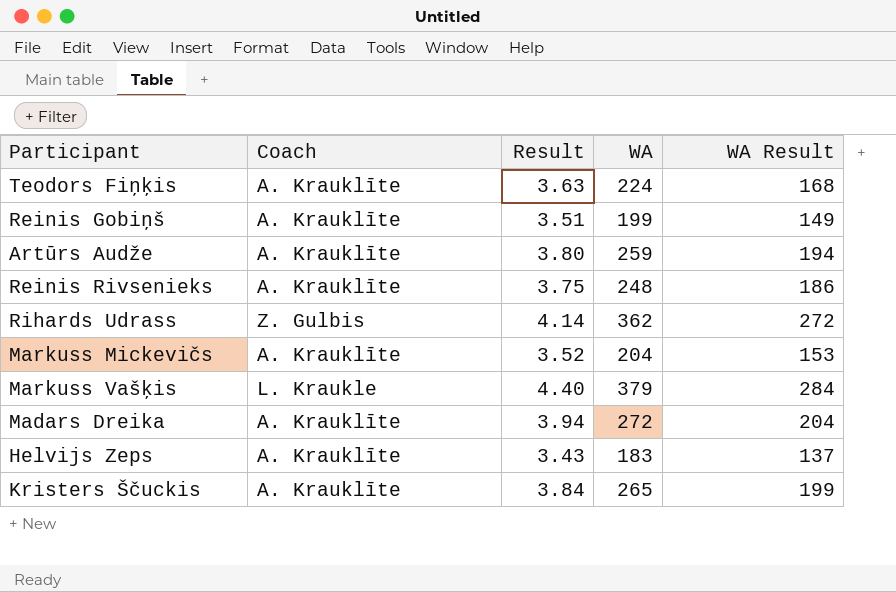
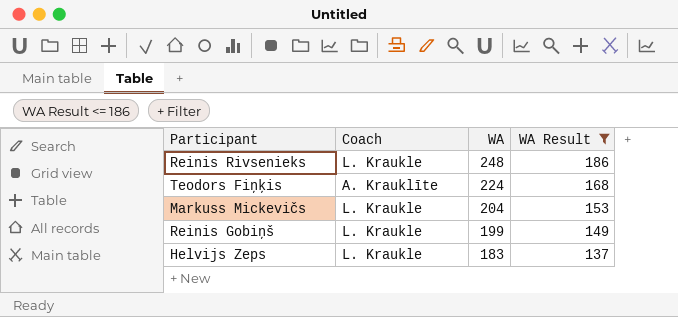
filter: none -> WA Result <= 186
row order: none -> WA descending
column Result | position: 3 -> none
Reinis Rivsenieks | Coach: A. Krauklīte -> L. Kraukle
Markuss Mickevičs | Coach: A. Krauklīte -> L. Kraukle
Reinis Gobiņš | Coach: A. Krauklīte -> L. Kraukle
Helvijs Zeps | Coach: A. Krauklīte -> L. Kraukle

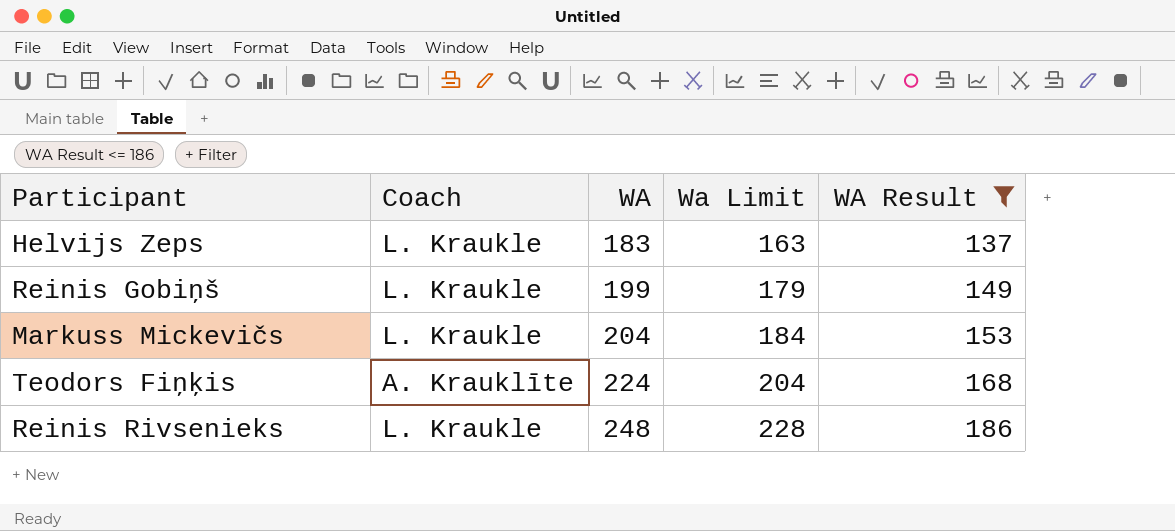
row order: WA descending -> WA ascending
column Wa Limit | formula: none -> [WA] - 20

